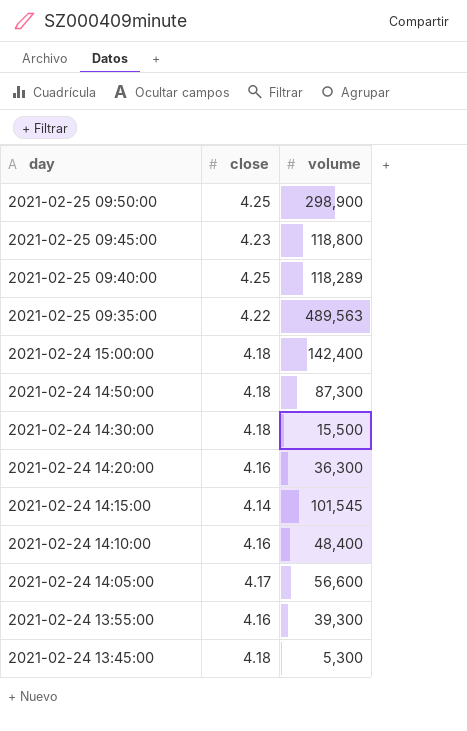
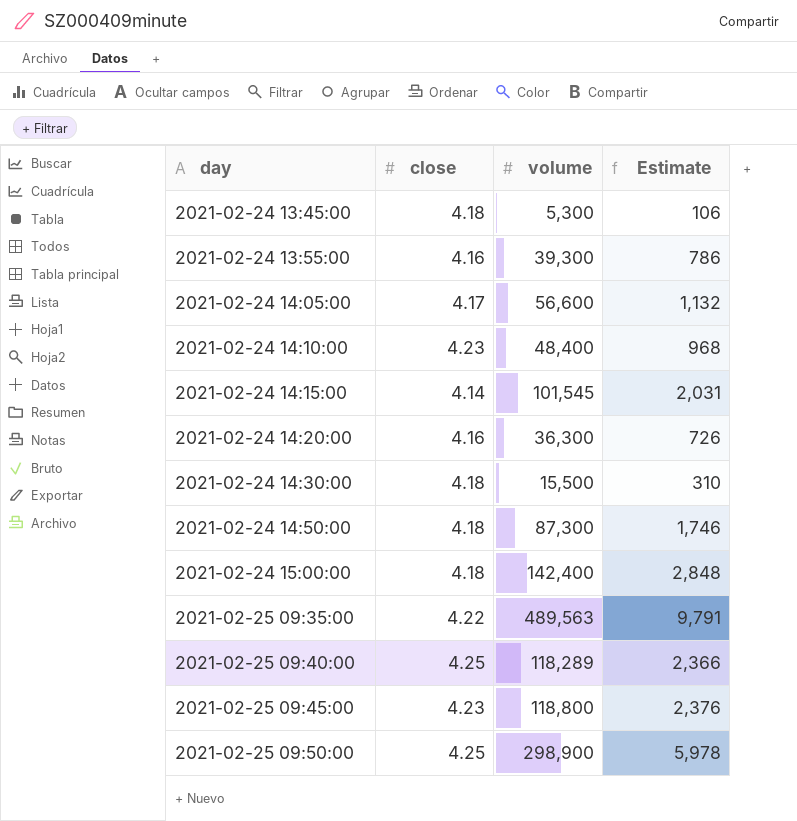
row order: day descending -> day ascending
column Estimate | formula: none -> [volume] * 0.02
2021-02-24 14:10:00 | close: 4.16 -> 4.23

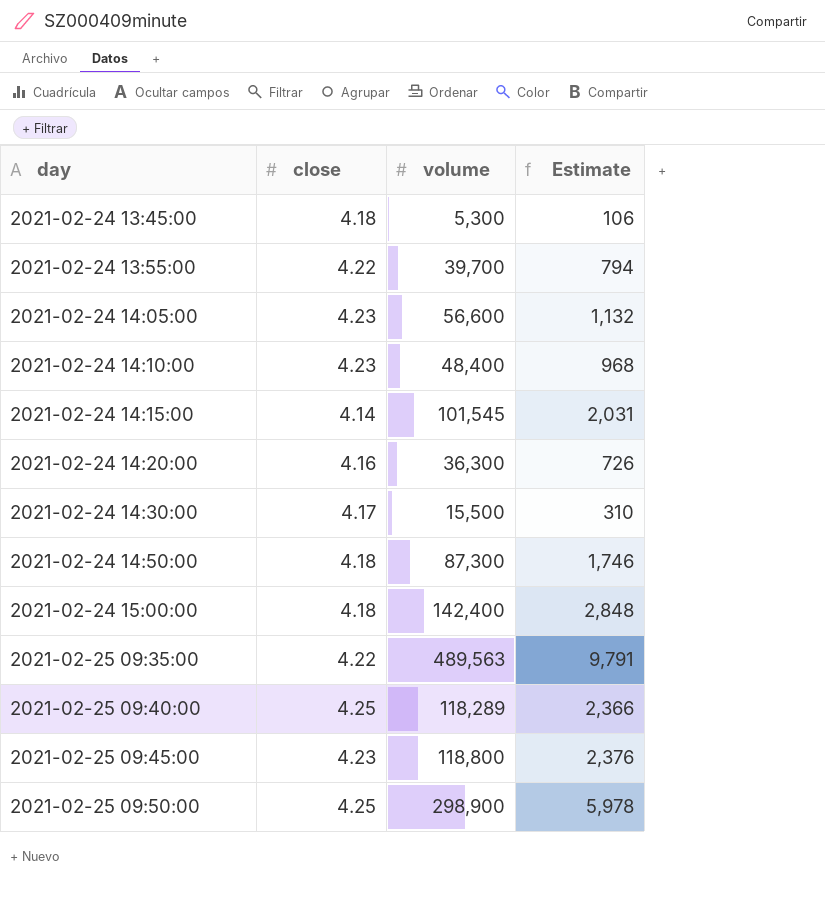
2021-02-24 13:55:00 | close: 4.16 -> 4.22
2021-02-24 13:55:00 | volume: 39,300 -> 39,700
2021-02-24 13:55:00 | Estimate: 786 -> 794
2021-02-24 14:05:00 | close: 4.17 -> 4.23
2021-02-24 14:30:00 | close: 4.18 -> 4.17

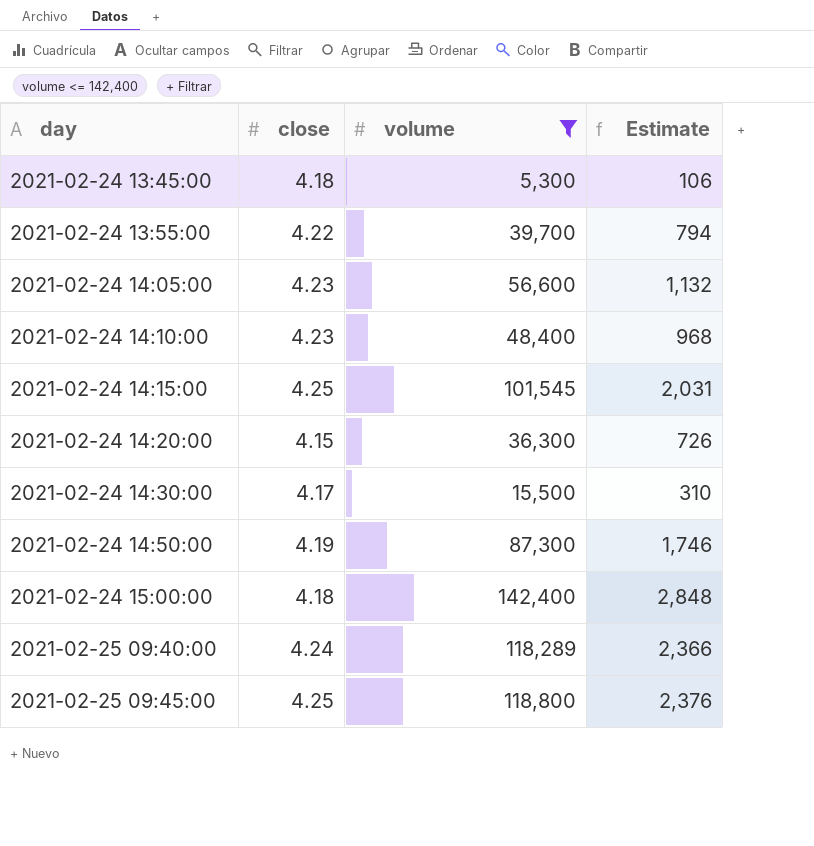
filter: none -> volume <= 142,400
2021-02-24 14:15:00 | close: 4.14 -> 4.25
2021-02-24 14:20:00 | close: 4.16 -> 4.15
2021-02-24 14:50:00 | close: 4.18 -> 4.19
2021-02-25 09:40:00 | close: 4.25 -> 4.24
2021-02-25 09:45:00 | close: 4.23 -> 4.25

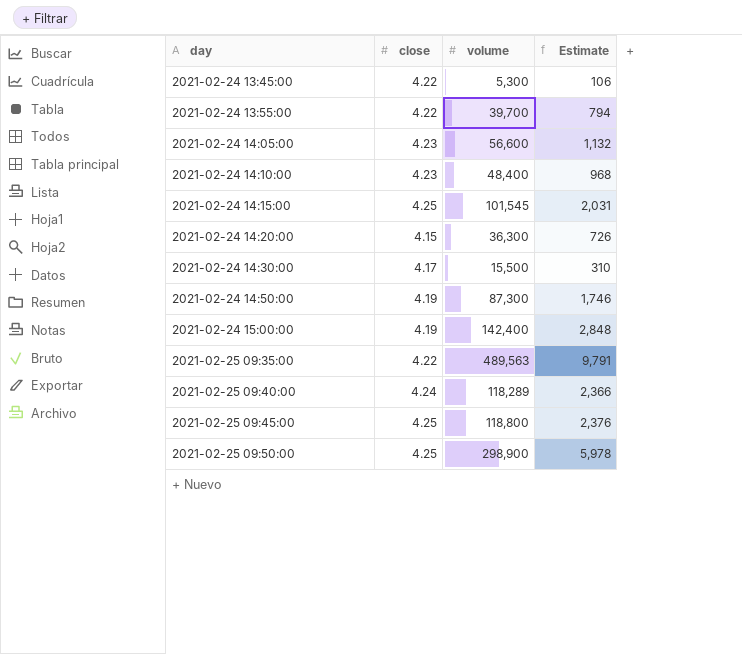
filter: volume <= 142,400 -> none
2021-02-24 13:45:00 | close: 4.18 -> 4.22
2021-02-24 15:00:00 | close: 4.18 -> 4.19

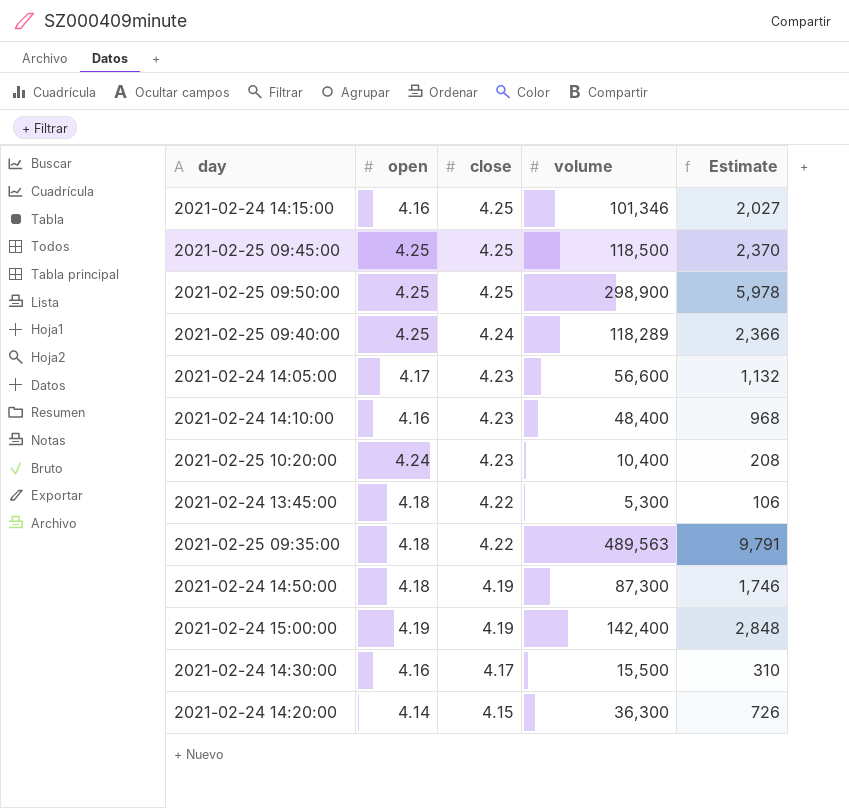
row order: day ascending -> close descending
column open | position: none -> 2
row 2021-02-24 13:55:00: 4.22 | 39,700 | 794 -> none
2021-02-24 14:15:00 | volume: 101,545 -> 101,346
2021-02-24 14:15:00 | Estimate: 2,031 -> 2,027
2021-02-25 09:45:00 | volume: 118,800 -> 118,500
2021-02-25 09:45:00 | Estimate: 2,376 -> 2,370
row 2021-02-25 10:20:00: none -> 4.24 | 4.23 | 10,400 | 208

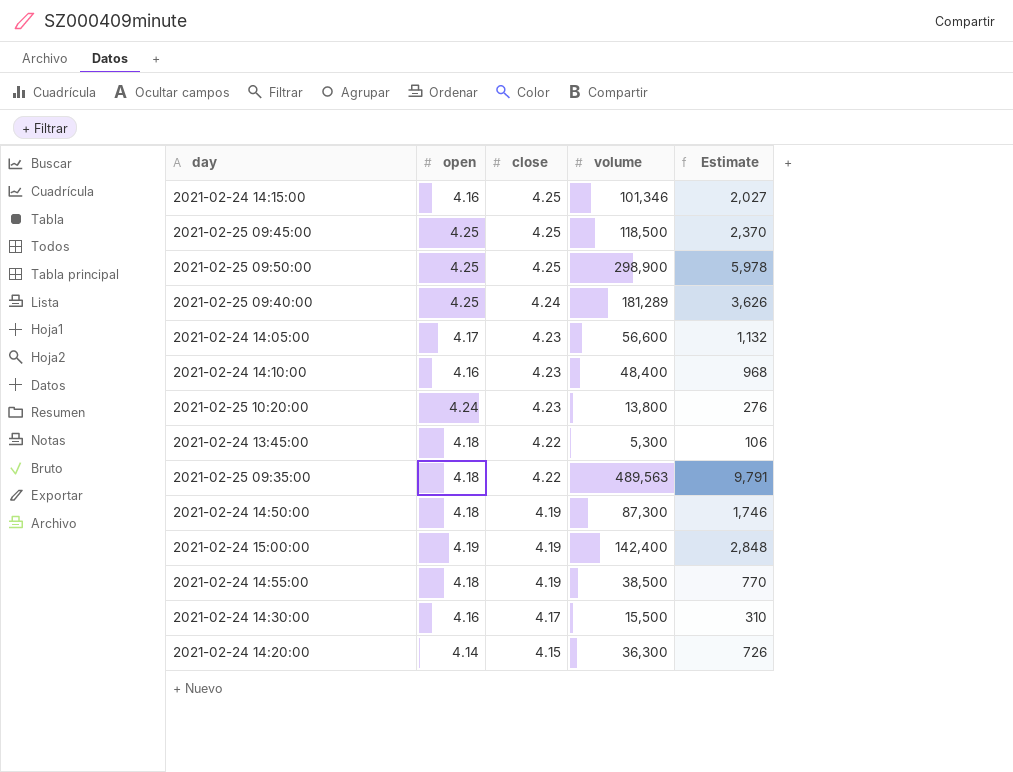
2021-02-25 09:40:00 | volume: 118,289 -> 181,289
2021-02-25 09:40:00 | Estimate: 2,366 -> 3,626
2021-02-25 10:20:00 | volume: 10,400 -> 13,800
2021-02-25 10:20:00 | Estimate: 208 -> 276
row 2021-02-24 14:55:00: none -> 4.18 | 4.19 | 38,500 | 770

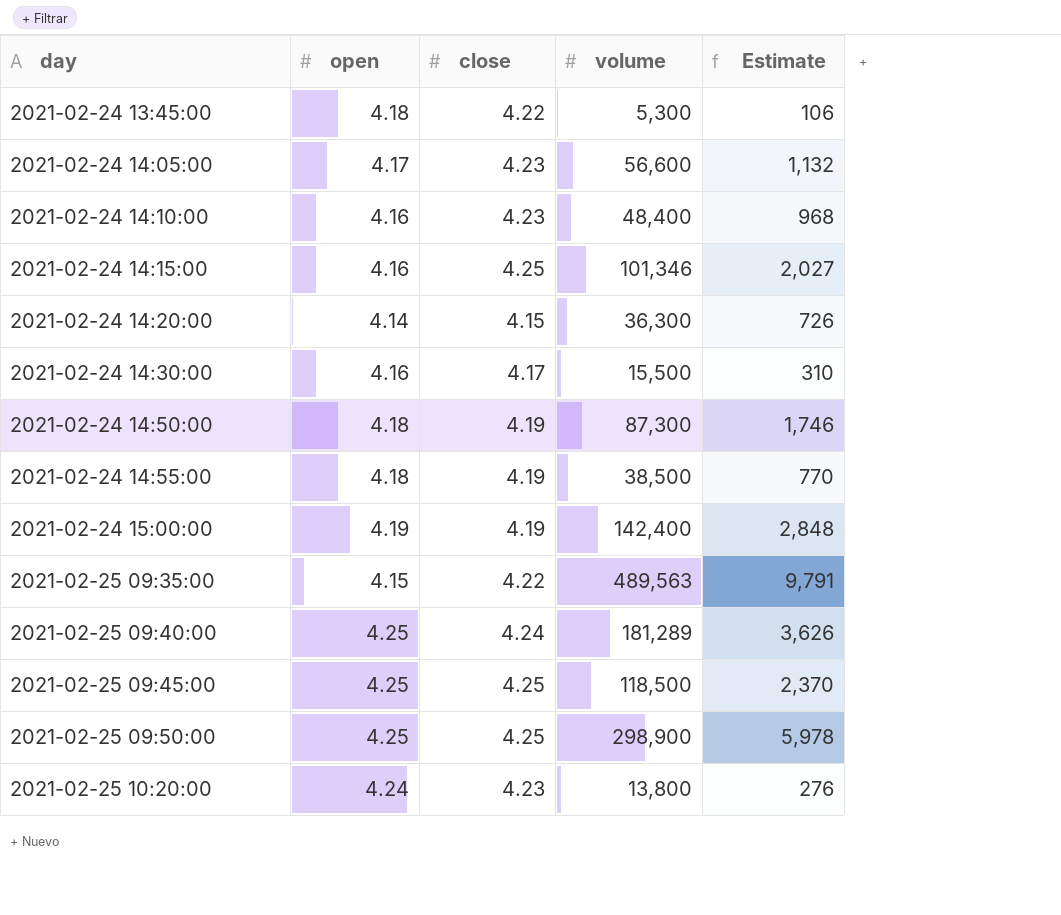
row order: close descending -> day ascending
2021-02-25 09:35:00 | open: 4.18 -> 4.15

